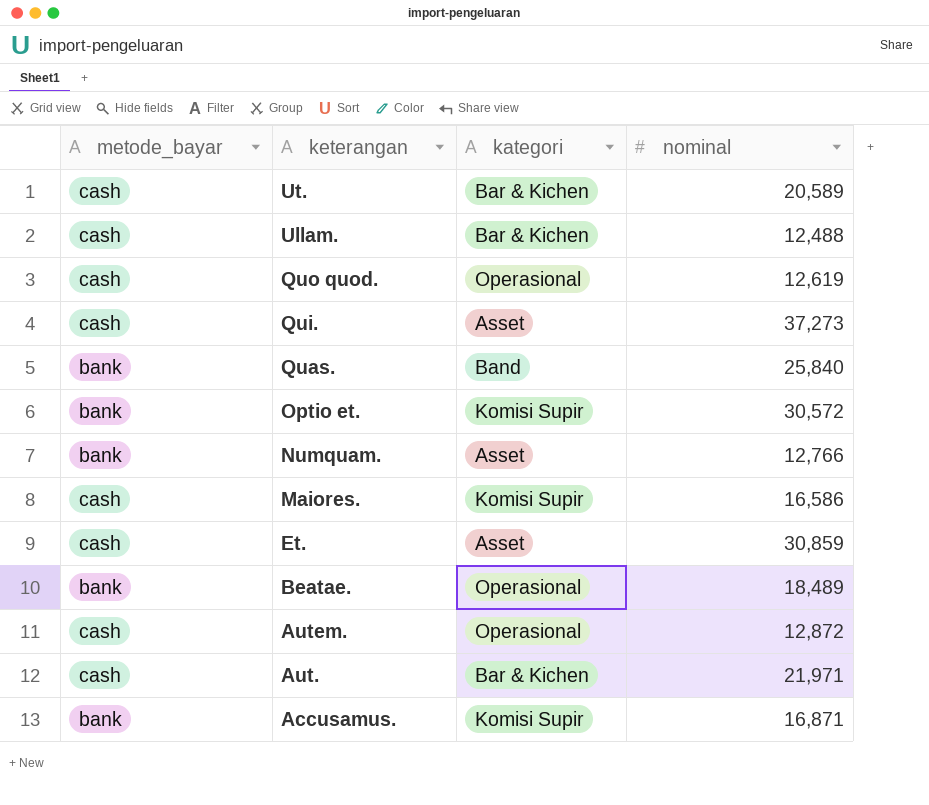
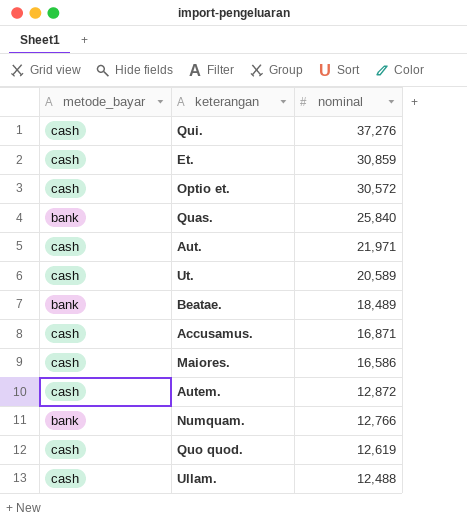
row order: keterangan descending -> nominal descending
column kategori | position: 3 -> none
Qui. | nominal: 37,273 -> 37,276
Optio et. | metode_bayar: bank -> cash
Accusamus. | metode_bayar: bank -> cash

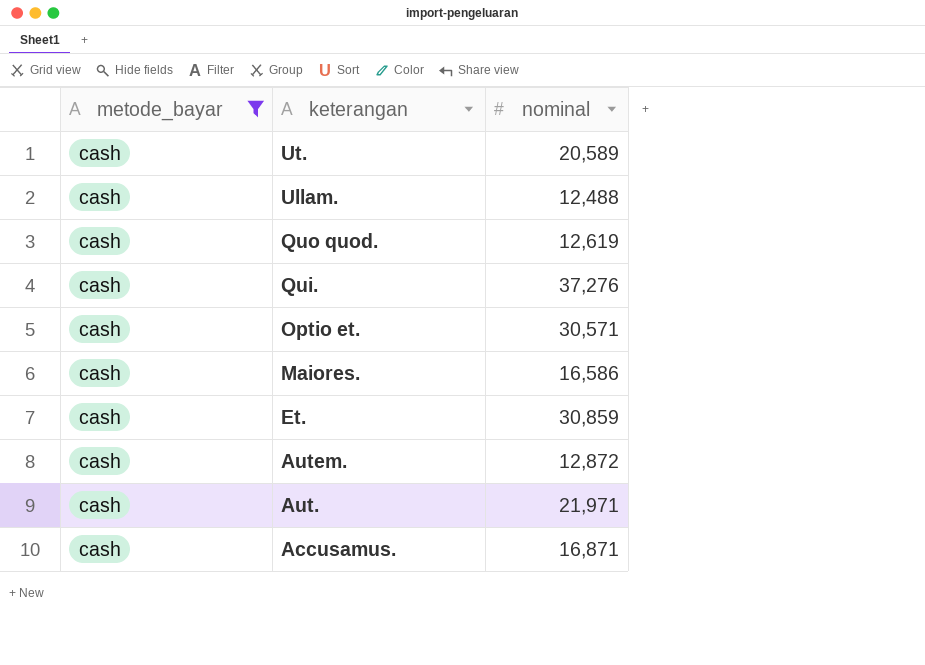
filter: none -> metode_bayar = cash
row order: nominal descending -> keterangan descending
Optio et. | nominal: 30,572 -> 30,571

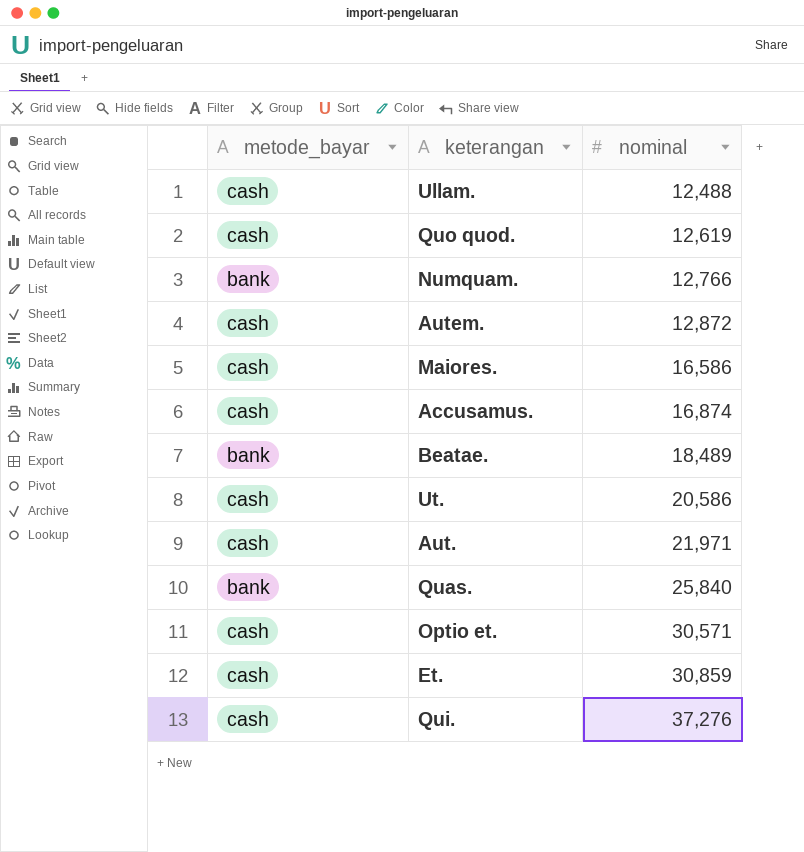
filter: metode_bayar = cash -> none
row order: keterangan descending -> nominal ascending
Accusamus. | nominal: 16,871 -> 16,874
Ut. | nominal: 20,589 -> 20,586

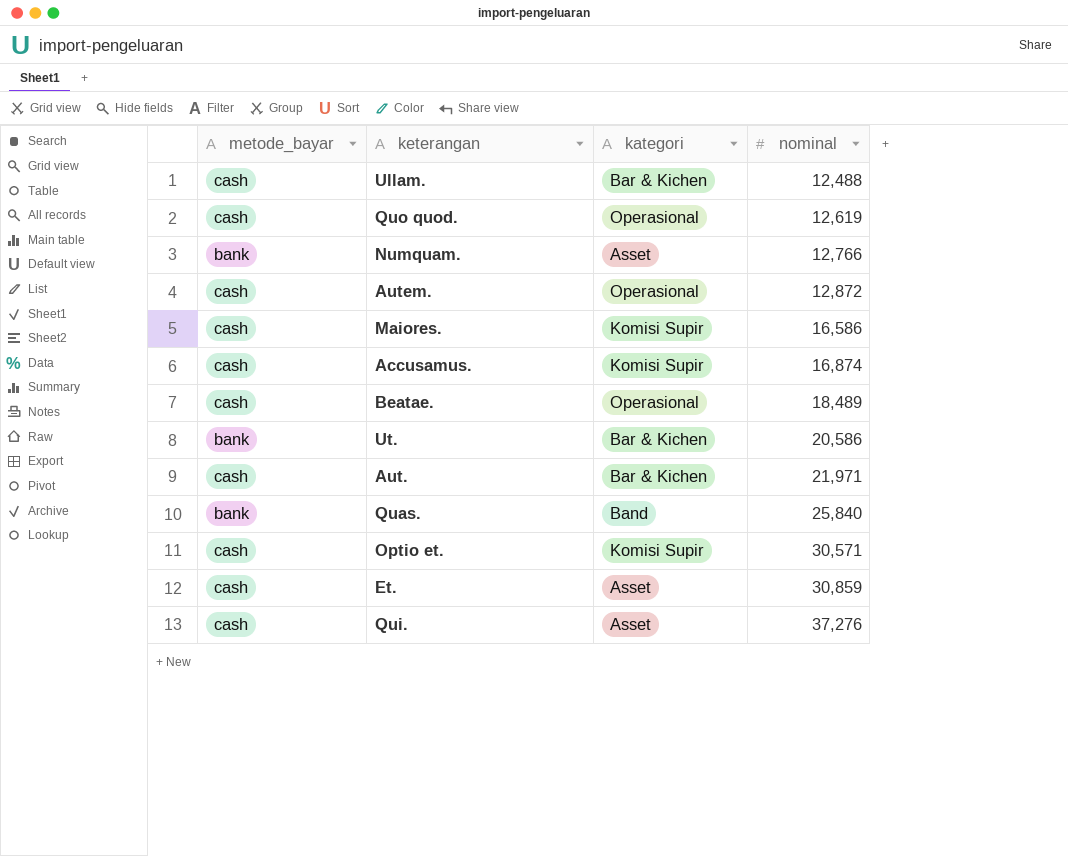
column kategori | position: none -> 3
Beatae. | metode_bayar: bank -> cash
Ut. | metode_bayar: cash -> bank

